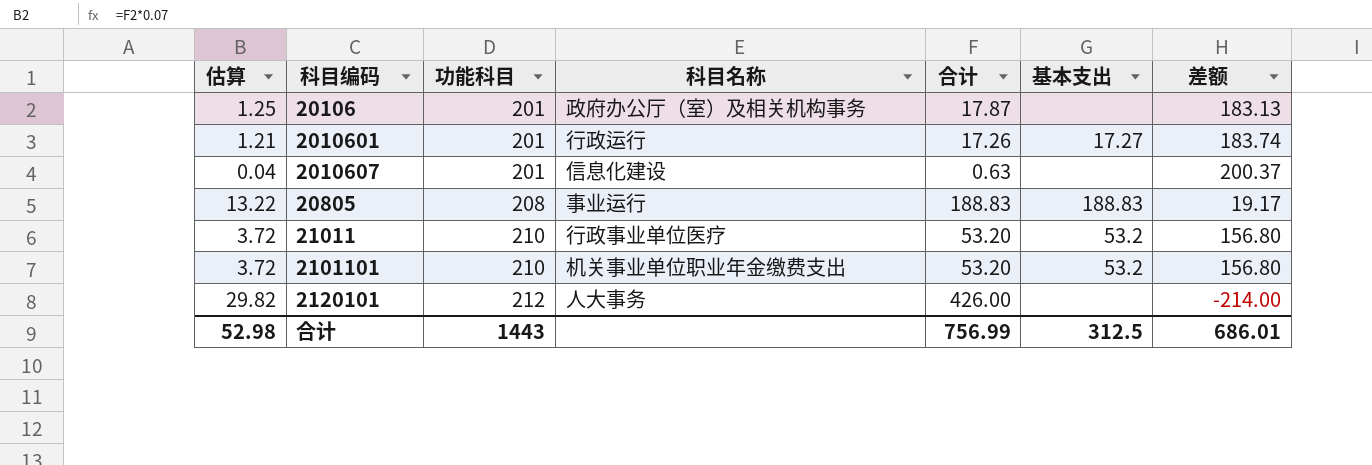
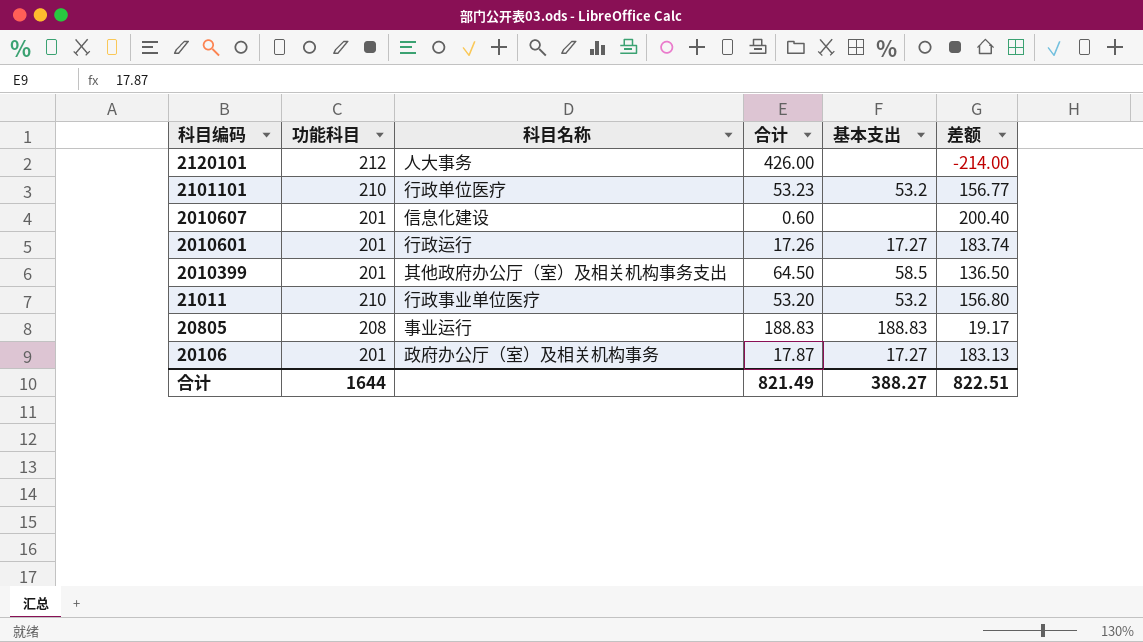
row order: 功能科目 ascending -> 科目编码 descending
column 估算 | formula: [合计] * 0.07 -> none
2101101 | 科目名称: 机关事业单位职业年金缴费支出 -> 行政单位医疗
2101101 | 合计: 53.20 -> 53.23
2101101 | 差额: 156.80 -> 156.77
2010607 | 合计: 0.63 -> 0.60
2010607 | 差额: 200.37 -> 200.40
row 2010399: none -> 201 | 其他政府办公厅（室）及相关机构事务支出 | 64.50 | 58.5 | 136.50
20106 | 基本支出: none -> 17.27
合计 | 功能科目: 1443 -> 1644
合计 | 合计: 756.99 -> 821.49
合计 | 基本支出: 312.5 -> 388.27
合计 | 差额: 686.01 -> 822.51

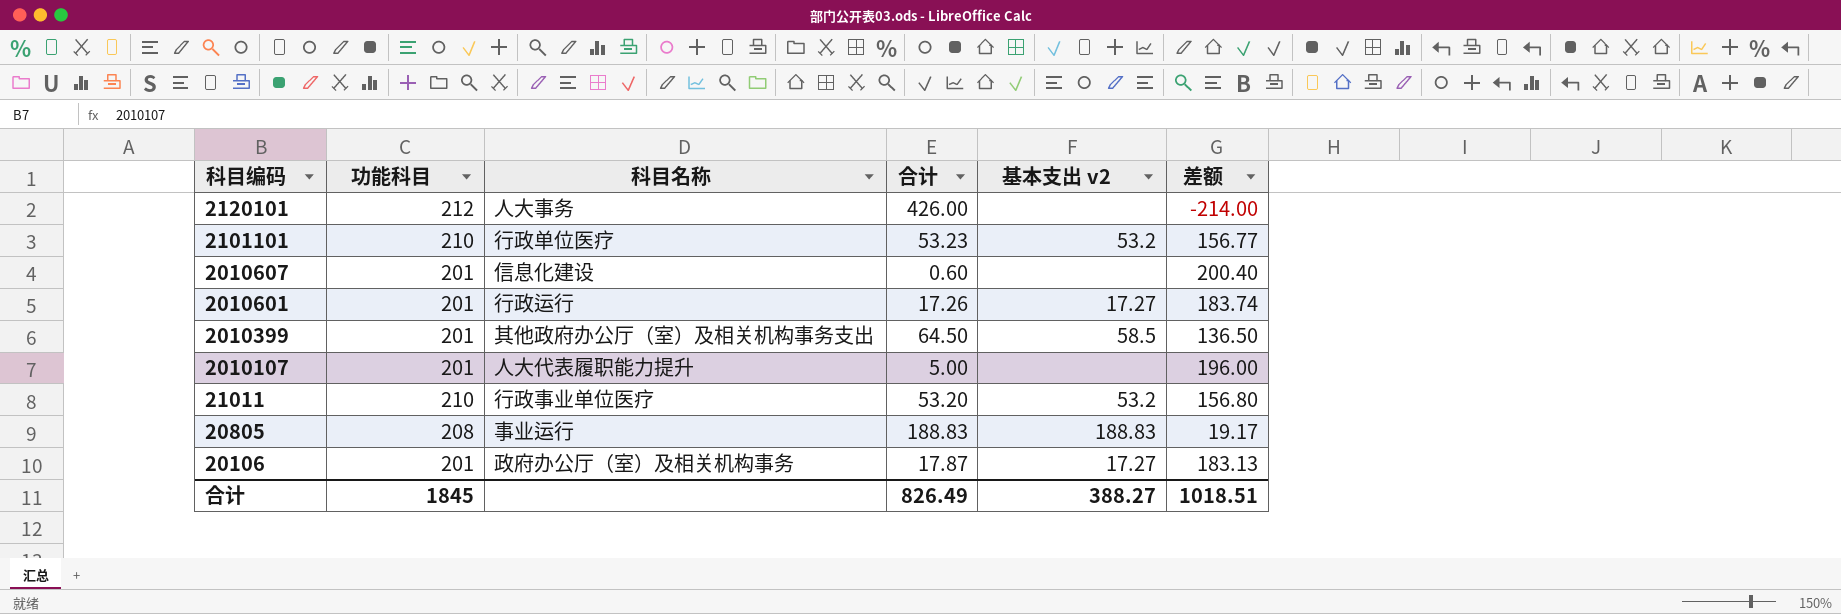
column name: 基本支出 -> 基本支出 v2
row 2010107: none -> 201 | 人大代表履职能力提升 | 5.00 | none | 196.00
合计 | 功能科目: 1644 -> 1845
合计 | 合计: 821.49 -> 826.49
合计 | 差额: 822.51 -> 1018.51

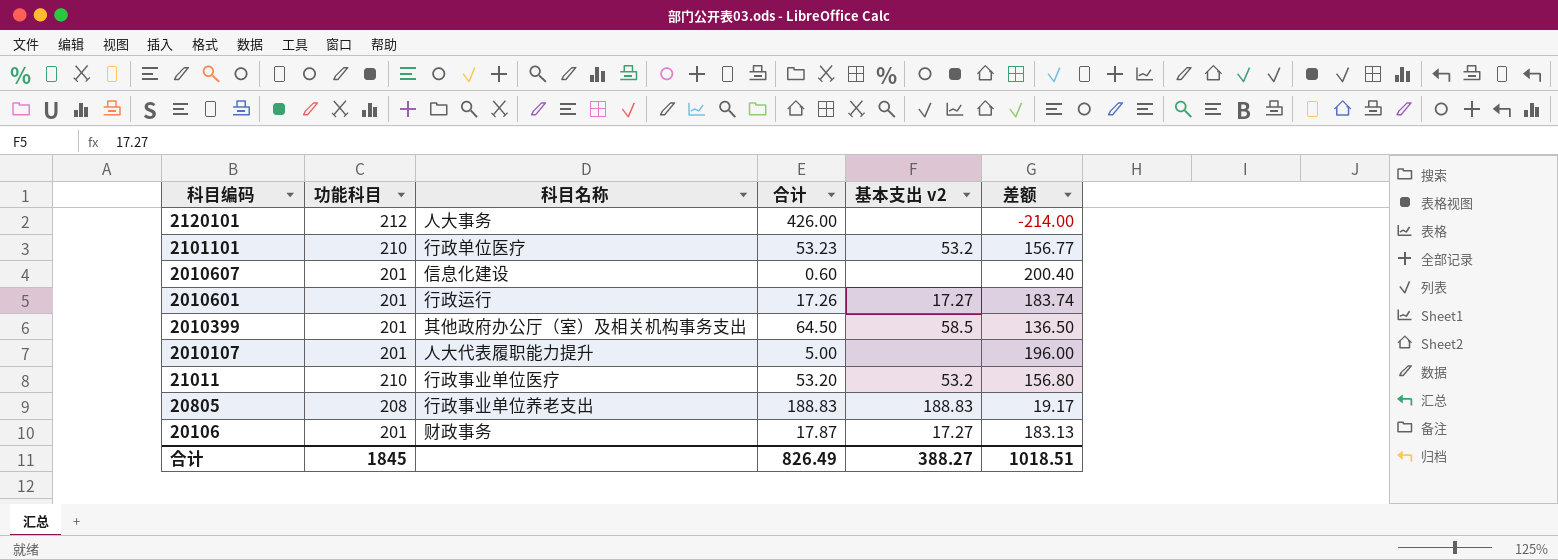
20805 | 科目名称: 事业运行 -> 行政事业单位养老支出
20106 | 科目名称: 政府办公厅（室）及相关机构事务 -> 财政事务

